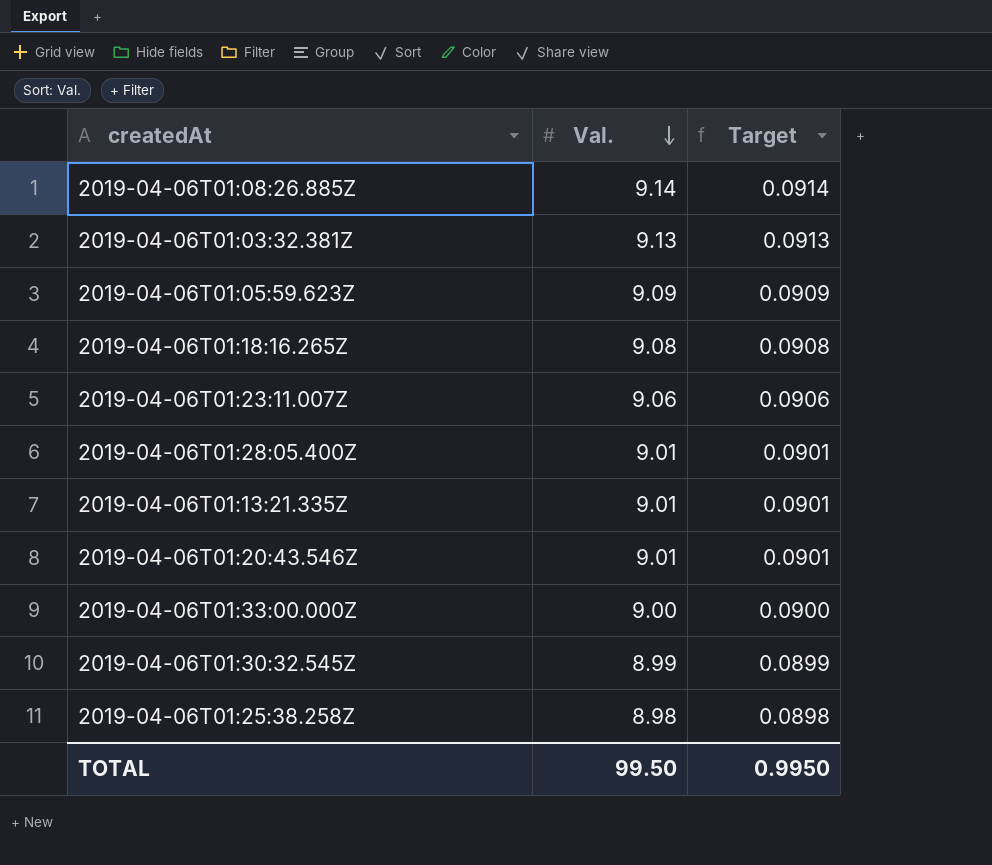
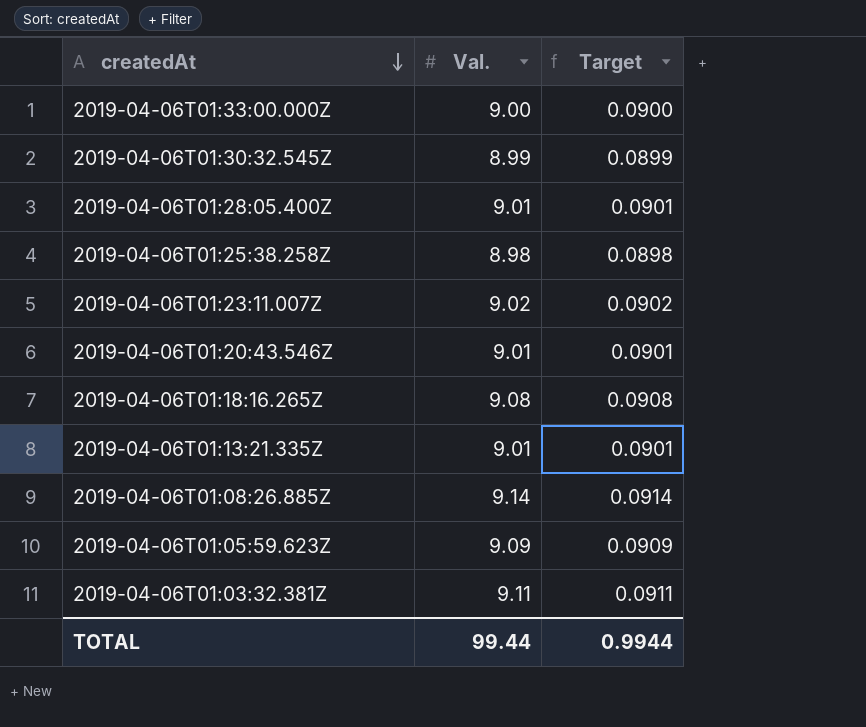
row order: Val. descending -> createdAt descending
2019-04-06T01:23:11.007Z | Val.: 9.06 -> 9.02
2019-04-06T01:23:11.007Z | Target: 0.0906 -> 0.0902
2019-04-06T01:03:32.381Z | Val.: 9.13 -> 9.11
2019-04-06T01:03:32.381Z | Target: 0.0913 -> 0.0911
TOTAL | Val.: 99.50 -> 99.44
TOTAL | Target: 0.9950 -> 0.9944

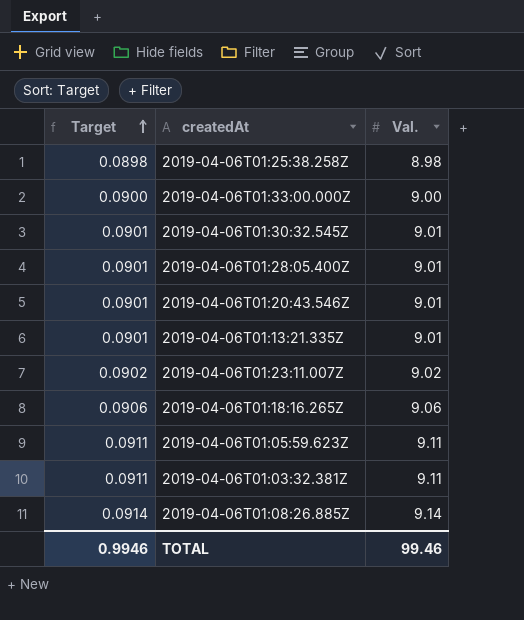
row order: createdAt descending -> Target ascending
column Target | position: 3 -> 1
2019-04-06T01:30:32.545Z | Target: 0.0899 -> 0.0901
2019-04-06T01:30:32.545Z | Val.: 8.99 -> 9.01
2019-04-06T01:18:16.265Z | Target: 0.0908 -> 0.0906
2019-04-06T01:18:16.265Z | Val.: 9.08 -> 9.06
2019-04-06T01:05:59.623Z | Target: 0.0909 -> 0.0911
2019-04-06T01:05:59.623Z | Val.: 9.09 -> 9.11
TOTAL | Target: 0.9944 -> 0.9946
TOTAL | Val.: 99.44 -> 99.46

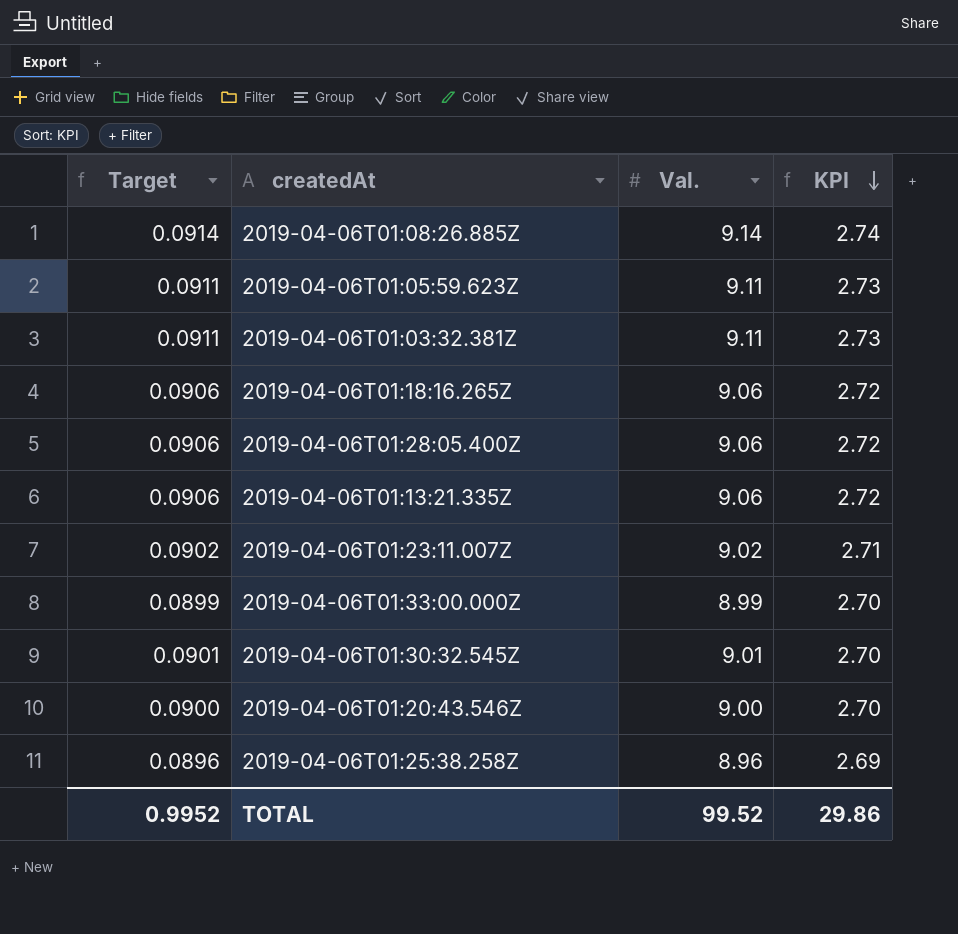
row order: Target ascending -> KPI descending
column KPI | formula: none -> [Val.] * 0.3
2019-04-06T01:28:05.400Z | Target: 0.0901 -> 0.0906
2019-04-06T01:28:05.400Z | Val.: 9.01 -> 9.06
2019-04-06T01:13:21.335Z | Target: 0.0901 -> 0.0906
2019-04-06T01:13:21.335Z | Val.: 9.01 -> 9.06
2019-04-06T01:33:00.000Z | Target: 0.0900 -> 0.0899
2019-04-06T01:33:00.000Z | Val.: 9.00 -> 8.99
2019-04-06T01:20:43.546Z | Target: 0.0901 -> 0.0900
2019-04-06T01:20:43.546Z | Val.: 9.01 -> 9.00
2019-04-06T01:25:38.258Z | Target: 0.0898 -> 0.0896
2019-04-06T01:25:38.258Z | Val.: 8.98 -> 8.96
TOTAL | Target: 0.9946 -> 0.9952
TOTAL | Val.: 99.46 -> 99.52

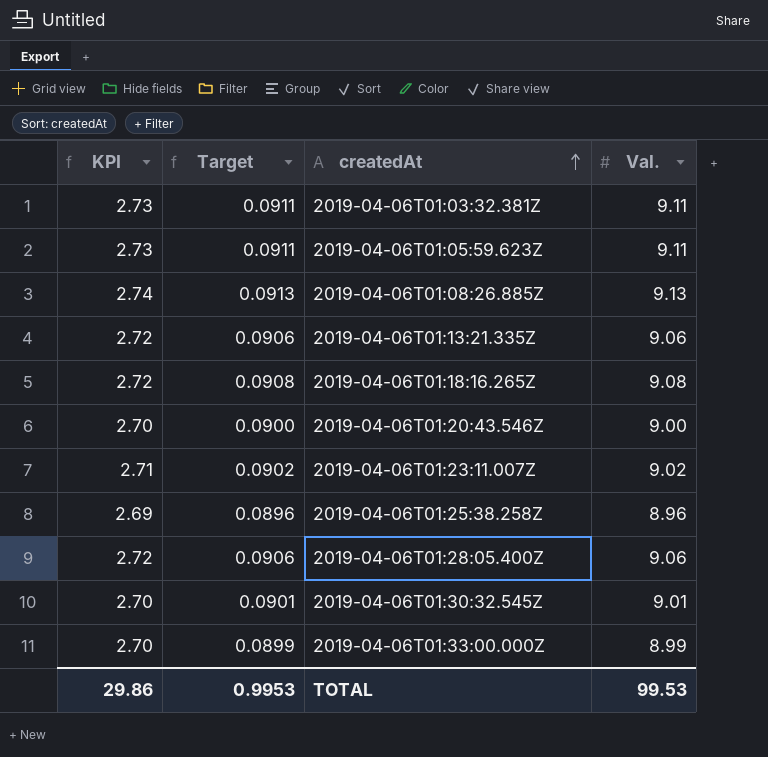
row order: KPI descending -> createdAt ascending
column KPI | position: 4 -> 1
2019-04-06T01:08:26.885Z | Target: 0.0914 -> 0.0913
2019-04-06T01:08:26.885Z | Val.: 9.14 -> 9.13
2019-04-06T01:18:16.265Z | Target: 0.0906 -> 0.0908
2019-04-06T01:18:16.265Z | Val.: 9.06 -> 9.08
TOTAL | Target: 0.9952 -> 0.9953
TOTAL | Val.: 99.52 -> 99.53

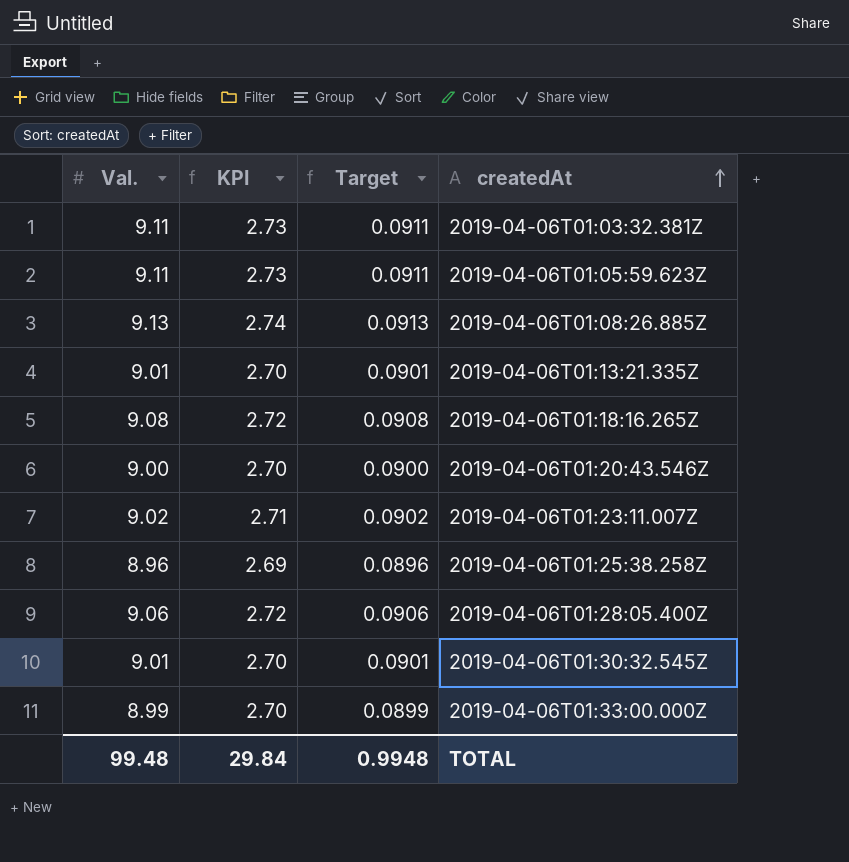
column Val. | position: 4 -> 1
2019-04-06T01:13:21.335Z | Val.: 9.06 -> 9.01
2019-04-06T01:13:21.335Z | KPI: 2.72 -> 2.70
2019-04-06T01:13:21.335Z | Target: 0.0906 -> 0.0901
TOTAL | Val.: 99.53 -> 99.48
TOTAL | KPI: 29.86 -> 29.84
TOTAL | Target: 0.9953 -> 0.9948

